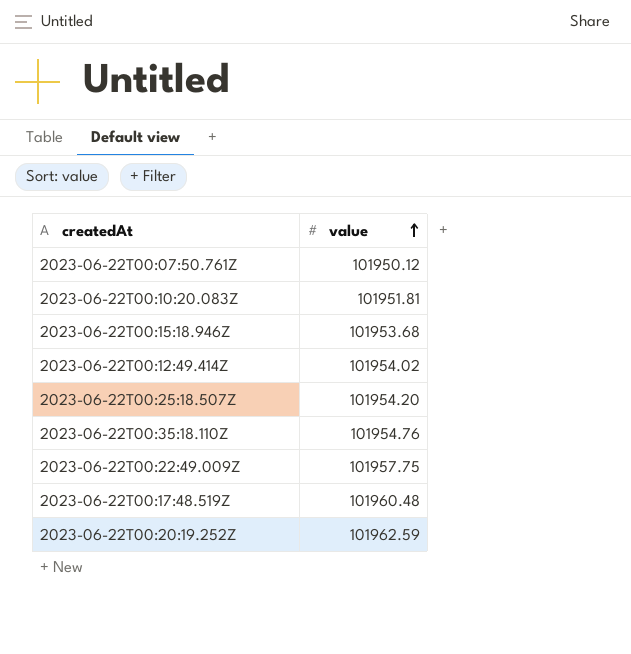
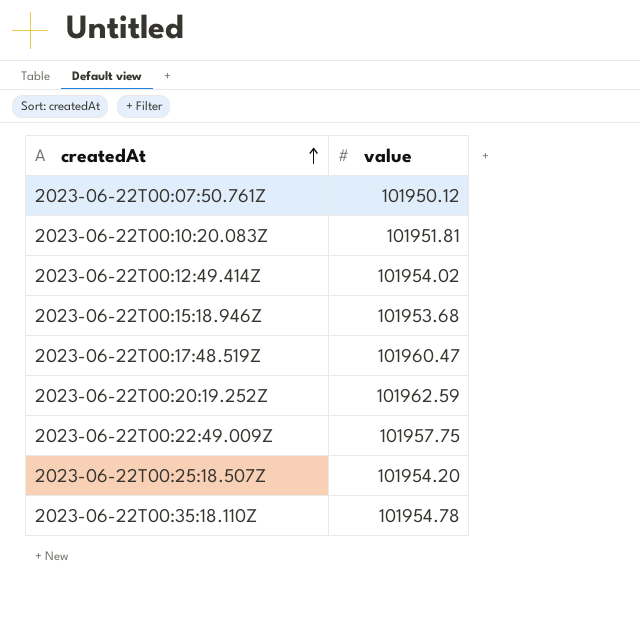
row order: value ascending -> createdAt ascending
2023-06-22T00:17:48.519Z | value: 101960.48 -> 101960.47
2023-06-22T00:35:18.110Z | value: 101954.76 -> 101954.78

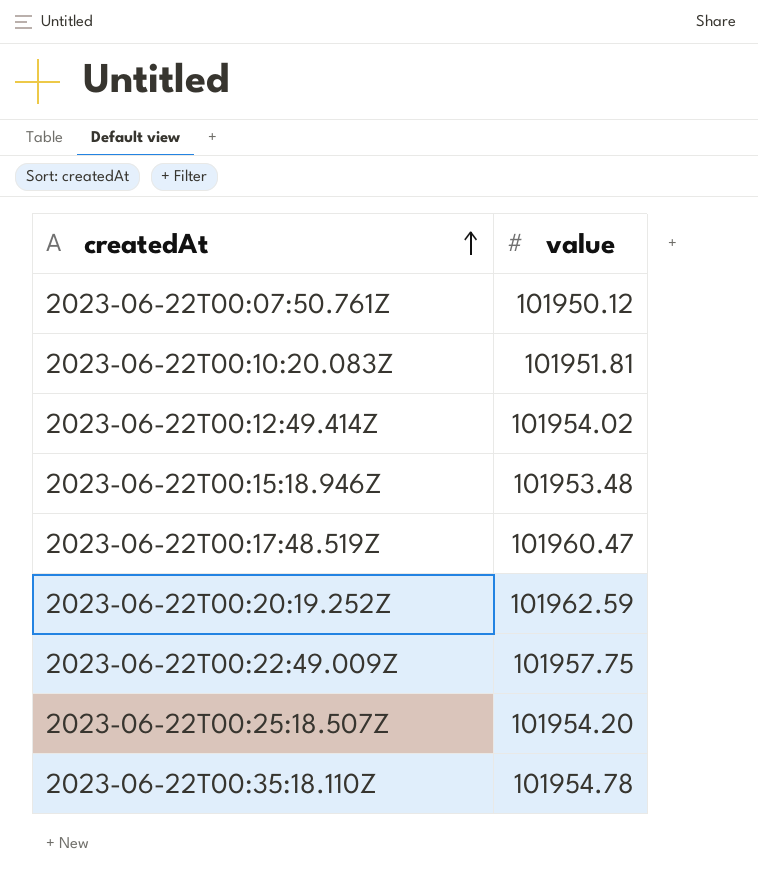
2023-06-22T00:15:18.946Z | value: 101953.68 -> 101953.48

